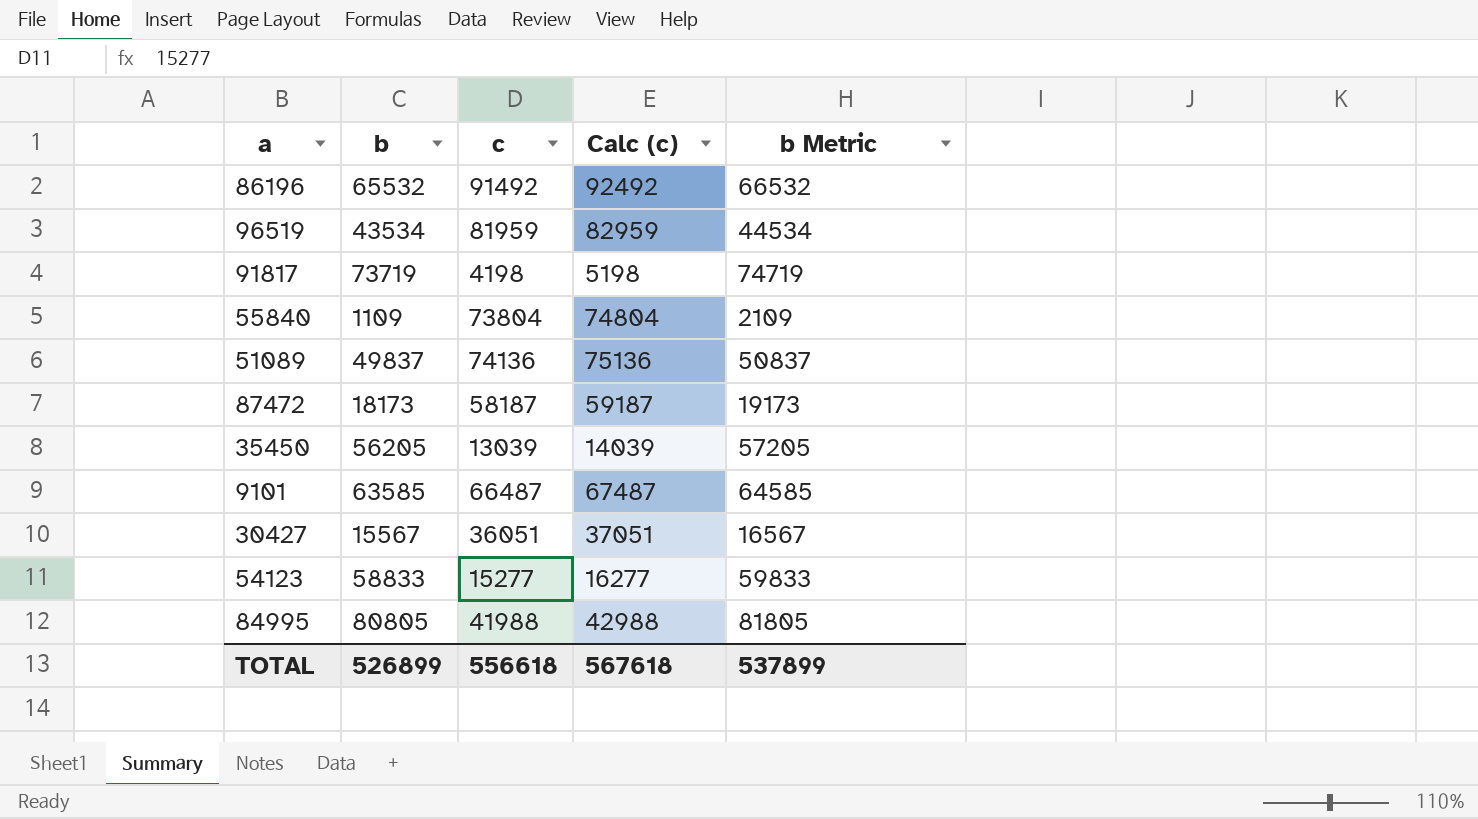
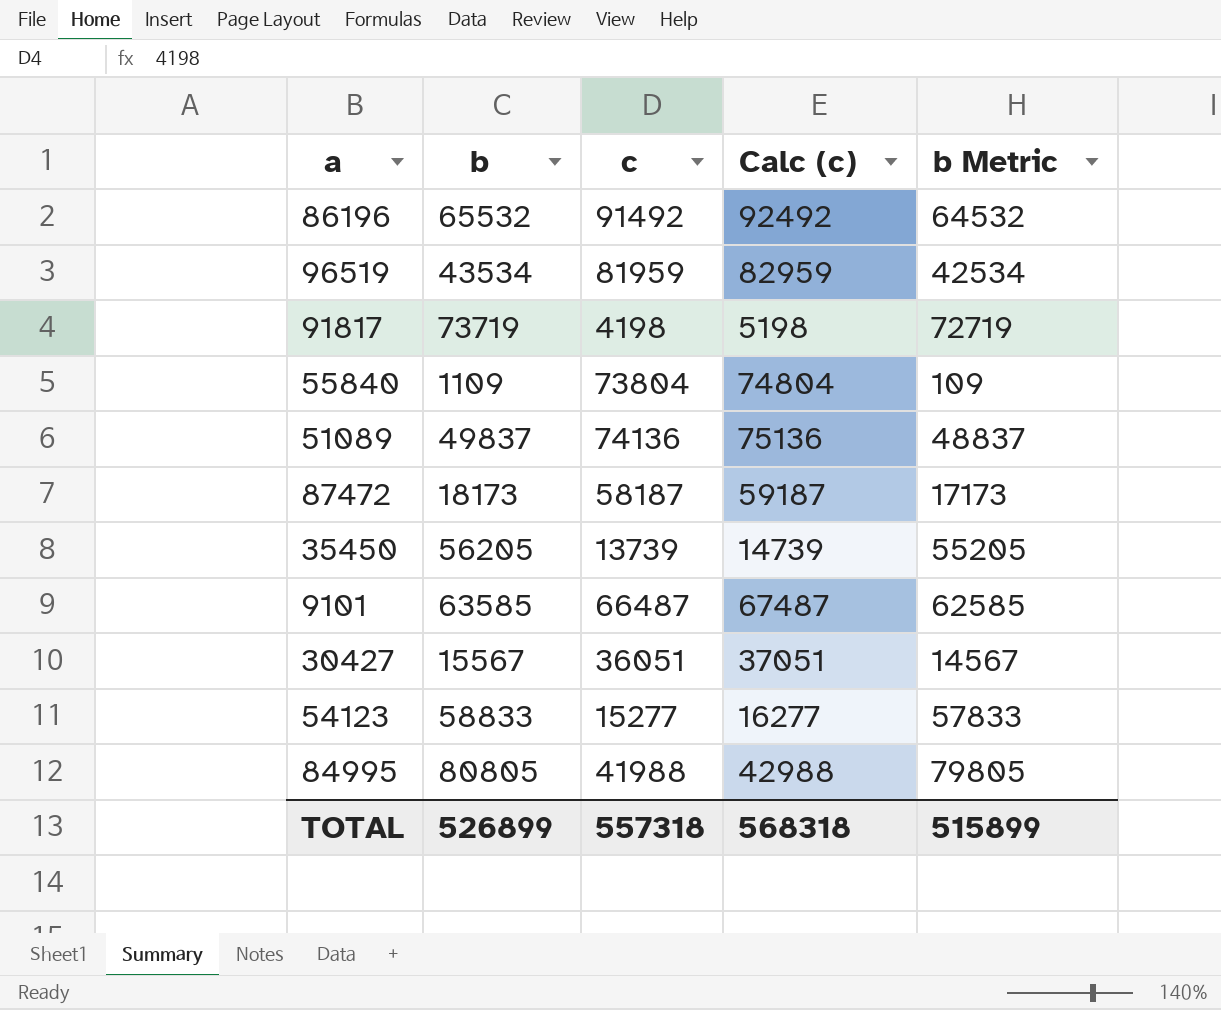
column b Metric | formula: [b] + 1000 -> [b] - 1000
35450 | c: 13039 -> 13739
35450 | Calc (c): 14039 -> 14739
TOTAL | c: 556618 -> 557318
TOTAL | Calc (c): 567618 -> 568318
TOTAL | b Metric: 537899 -> 515899

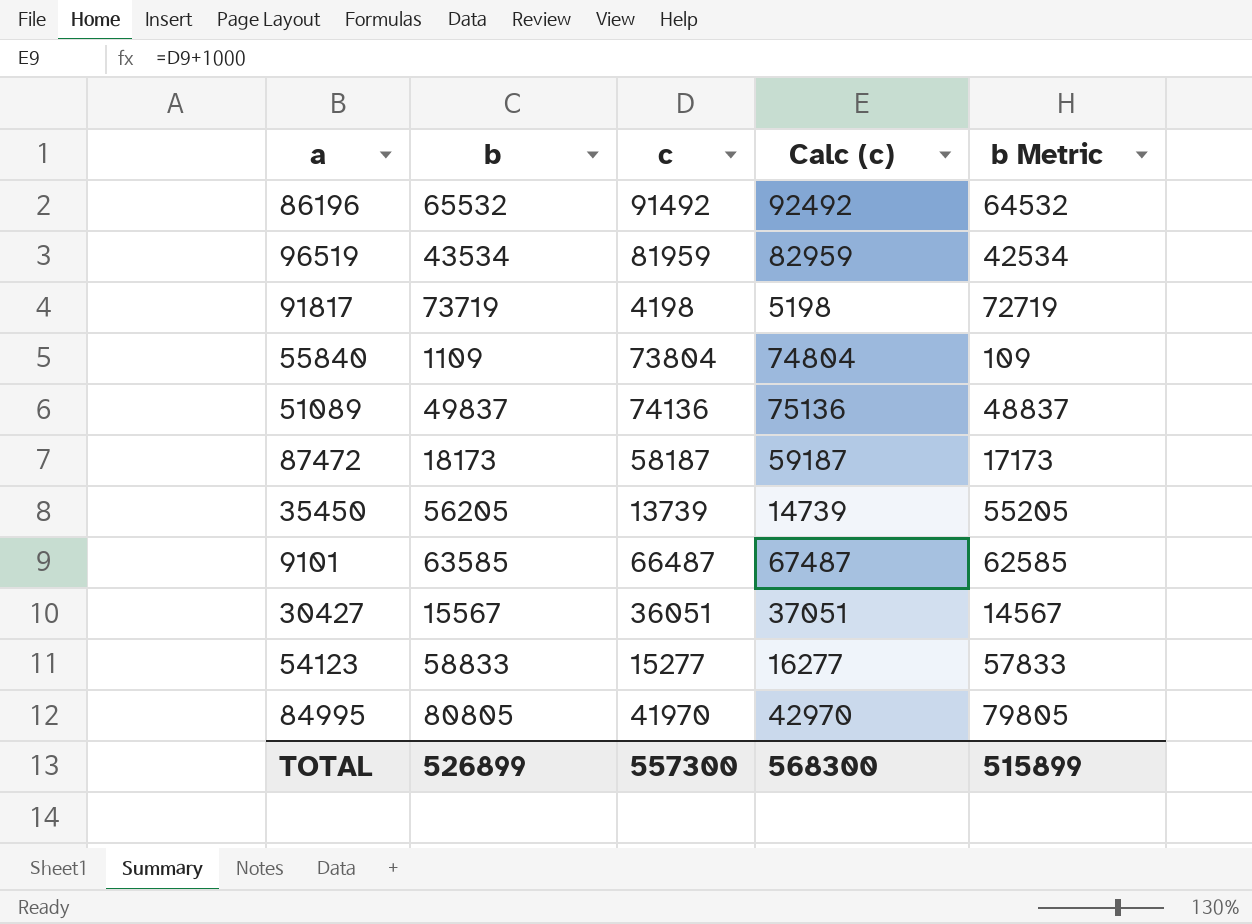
84995 | c: 41988 -> 41970
84995 | Calc (c): 42988 -> 42970
TOTAL | c: 557318 -> 557300
TOTAL | Calc (c): 568318 -> 568300

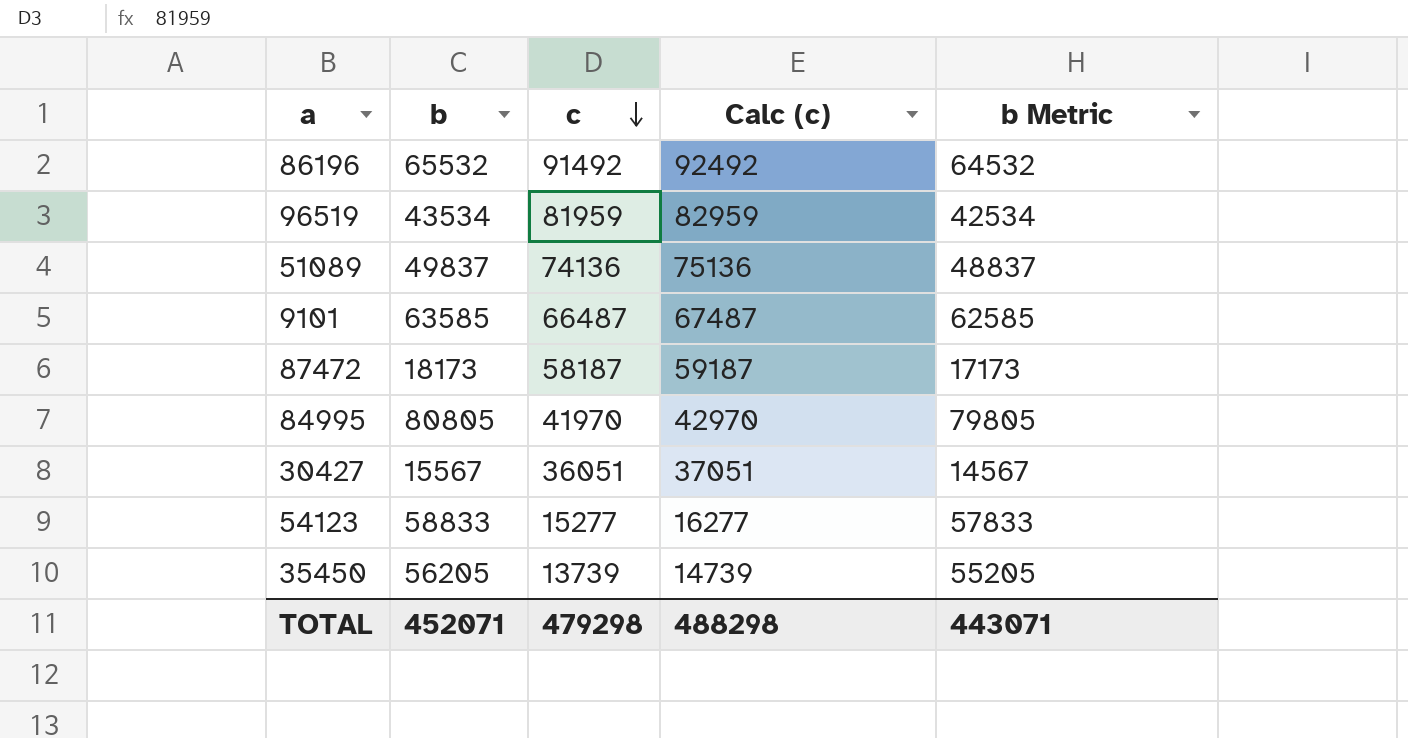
row order: none -> c descending
row 91817: 73719 | 4198 | 5198 | 72719 -> none
row 55840: 1109 | 73804 | 74804 | 109 -> none
TOTAL | b: 526899 -> 452071
TOTAL | c: 557300 -> 479298
TOTAL | Calc (c): 568300 -> 488298
TOTAL | b Metric: 515899 -> 443071

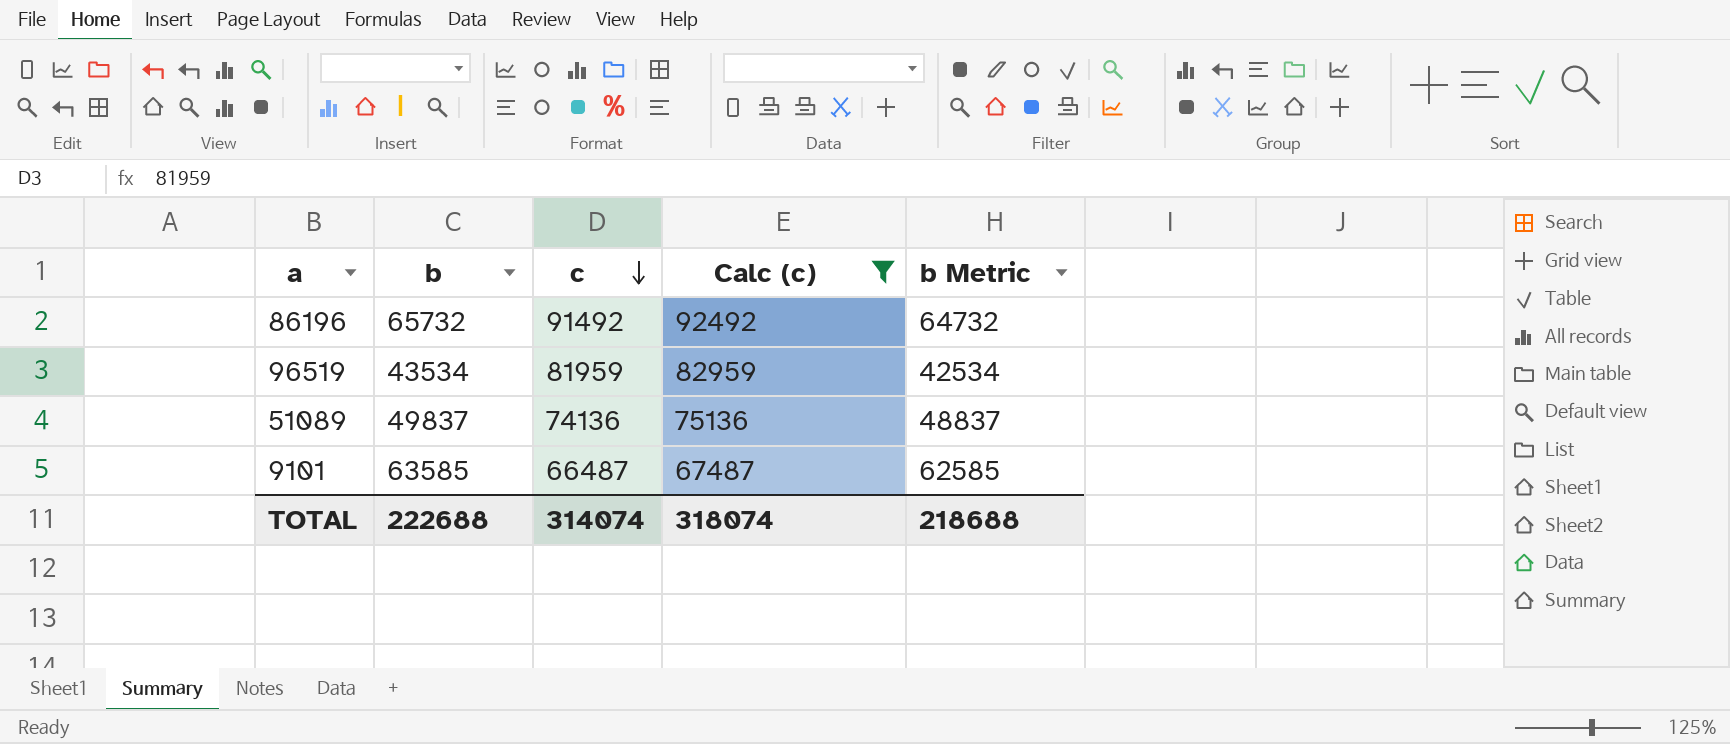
filter: none -> Calc (c) >= 67487
86196 | b: 65532 -> 65732
86196 | b Metric: 64532 -> 64732
TOTAL | b: 452071 -> 222688
TOTAL | c: 479298 -> 314074
TOTAL | Calc (c): 488298 -> 318074
TOTAL | b Metric: 443071 -> 218688

